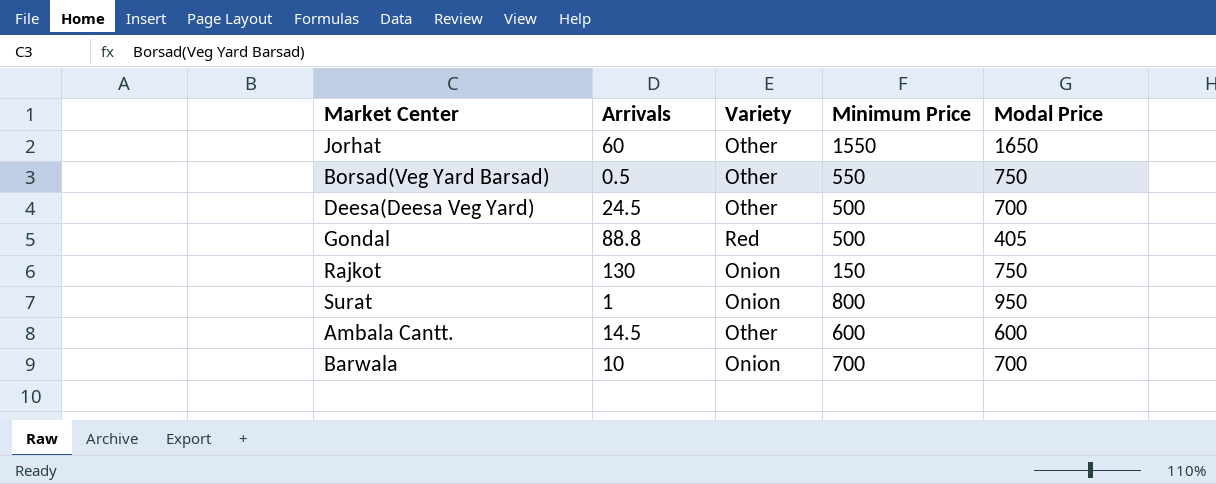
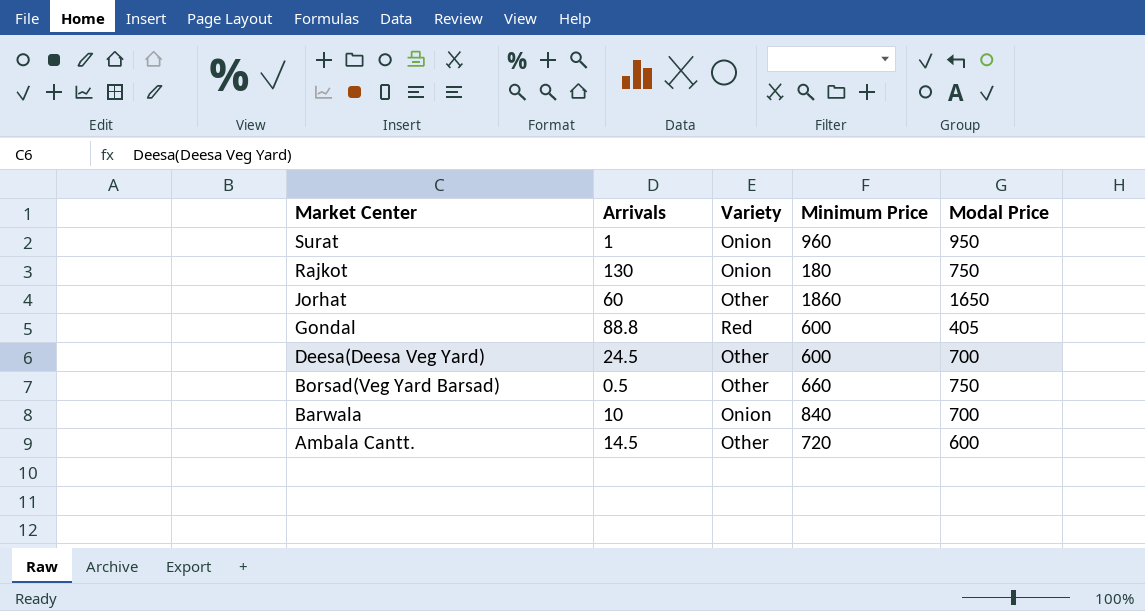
row order: none -> Market Center descending
Surat | Minimum Price: 800 -> 960
Rajkot | Minimum Price: 150 -> 180
Jorhat | Minimum Price: 1550 -> 1860
Gondal | Minimum Price: 500 -> 600
Deesa(Deesa Veg Yard) | Minimum Price: 500 -> 600
Borsad(Veg Yard Barsad) | Minimum Price: 550 -> 660
Barwala | Minimum Price: 700 -> 840
Ambala Cantt. | Minimum Price: 600 -> 720

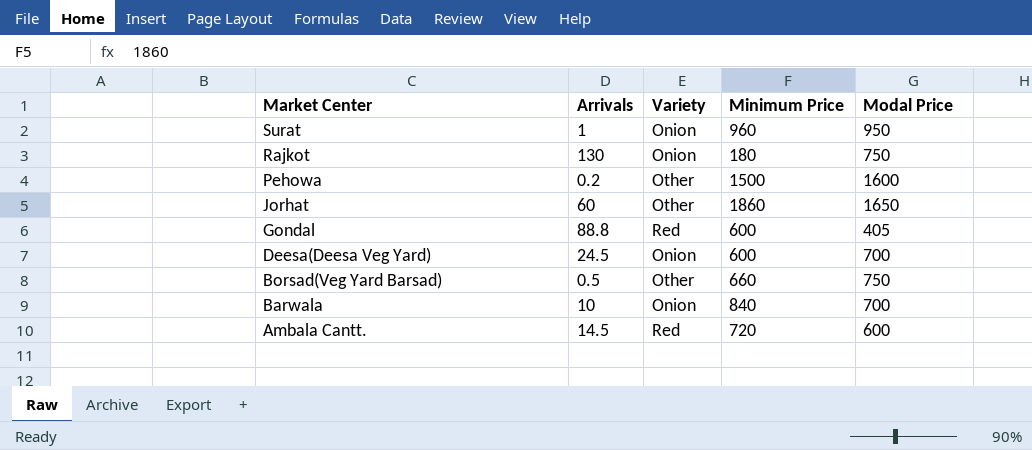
row Pehowa: none -> 0.2 | Other | 1500 | 1600
Deesa(Deesa Veg Yard) | Variety: Other -> Onion
Ambala Cantt. | Variety: Other -> Red

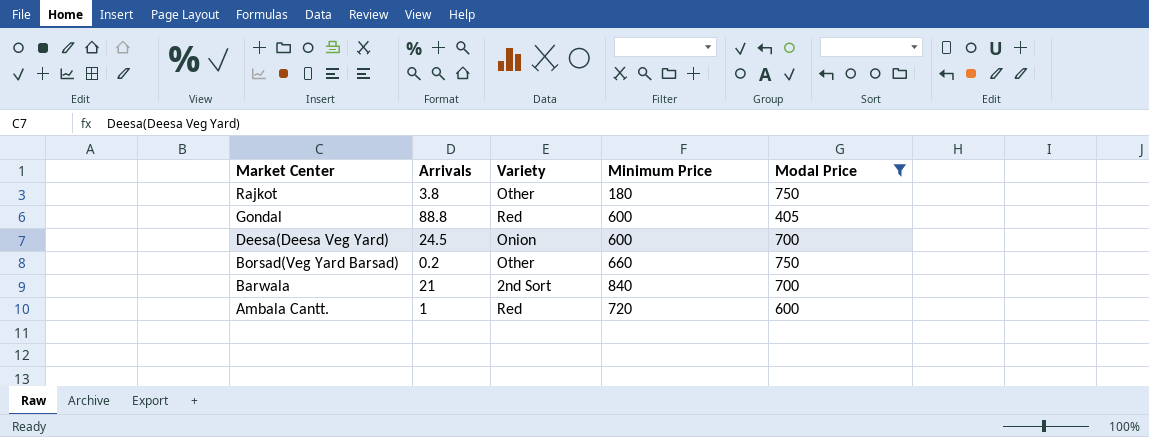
filter: none -> Modal Price <= 750
Rajkot | Arrivals: 130 -> 3.8
Rajkot | Variety: Onion -> Other
Borsad(Veg Yard Barsad) | Arrivals: 0.5 -> 0.2
Barwala | Arrivals: 10 -> 21
Barwala | Variety: Onion -> 2nd Sort
Ambala Cantt. | Arrivals: 14.5 -> 1

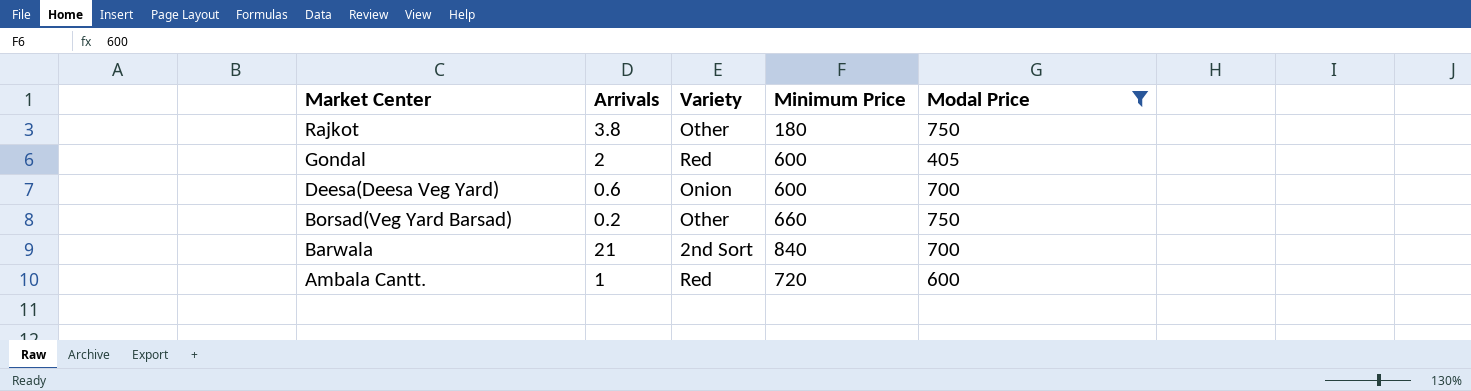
Gondal | Arrivals: 88.8 -> 2
Deesa(Deesa Veg Yard) | Arrivals: 24.5 -> 0.6

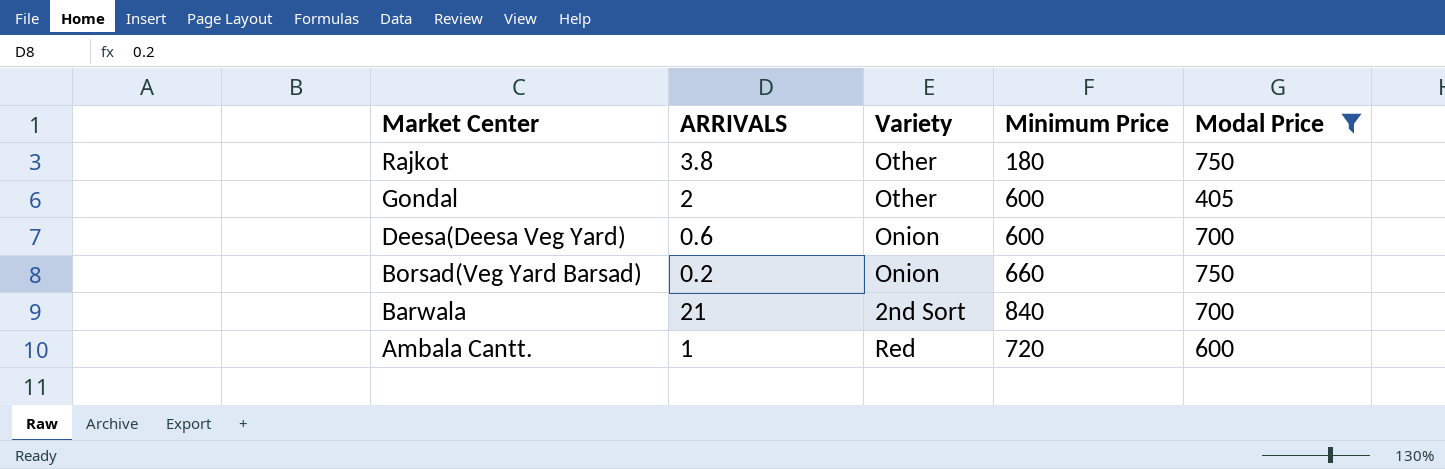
column name: Arrivals -> ARRIVALS
Gondal | Variety: Red -> Other
Borsad(Veg Yard Barsad) | Variety: Other -> Onion

